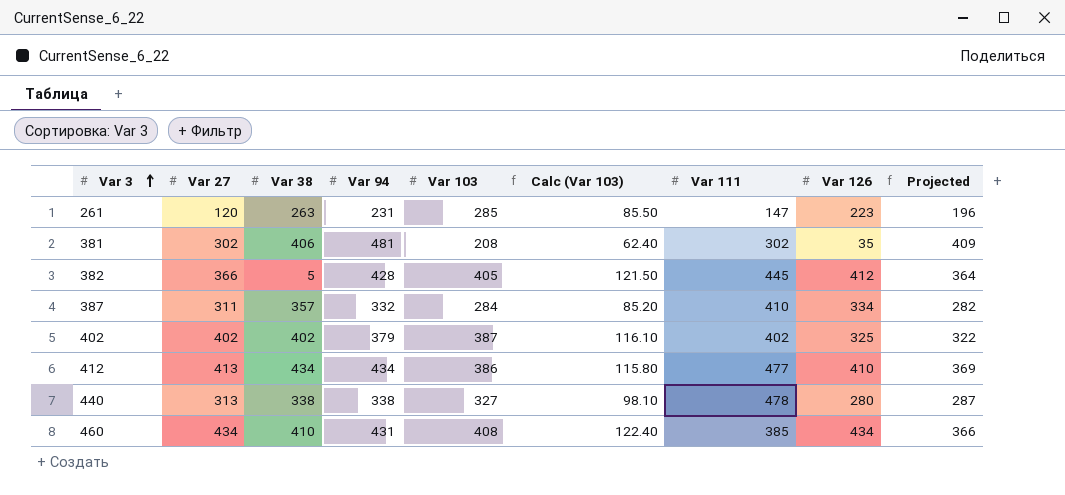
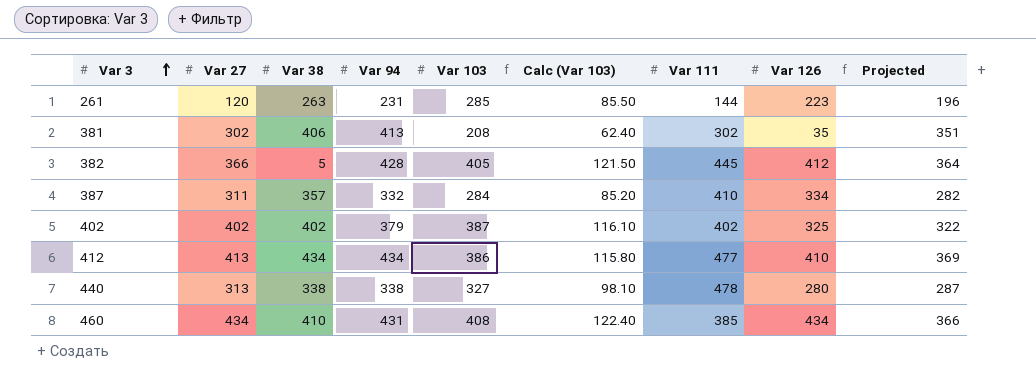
261 | Var 111: 147 -> 144
381 | Var 94: 481 -> 413
381 | Projected: 409 -> 351

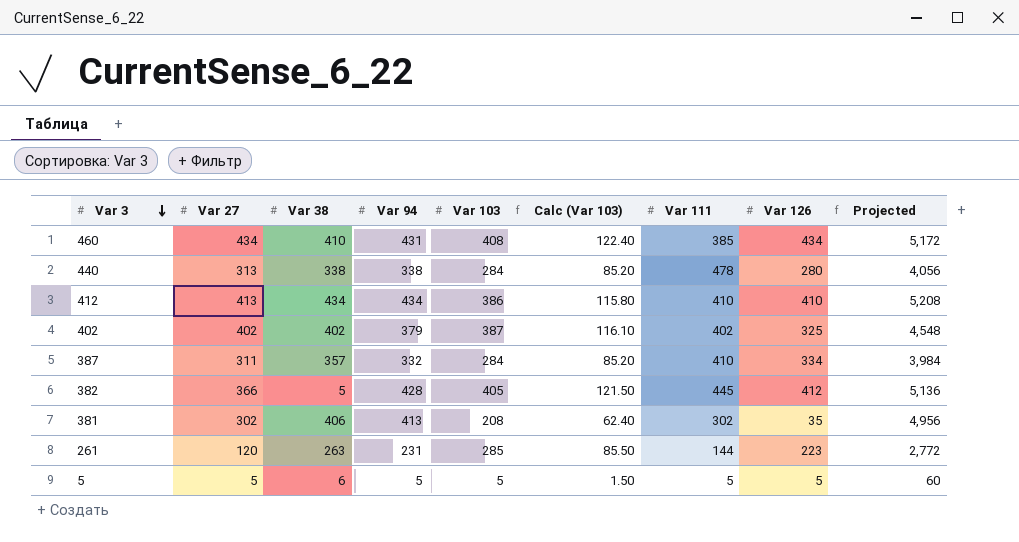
row order: Var 3 ascending -> Var 3 descending
column Projected | formula: [Var 94] * 0.85 -> [Var 94] * 12
440 | Var 103: 327 -> 284
440 | Calc (Var 103): 98.10 -> 85.20
412 | Var 111: 477 -> 410
row 5: none -> 5 | 6 | 5 | 5 | 1.50 | 5 | 5 | 60

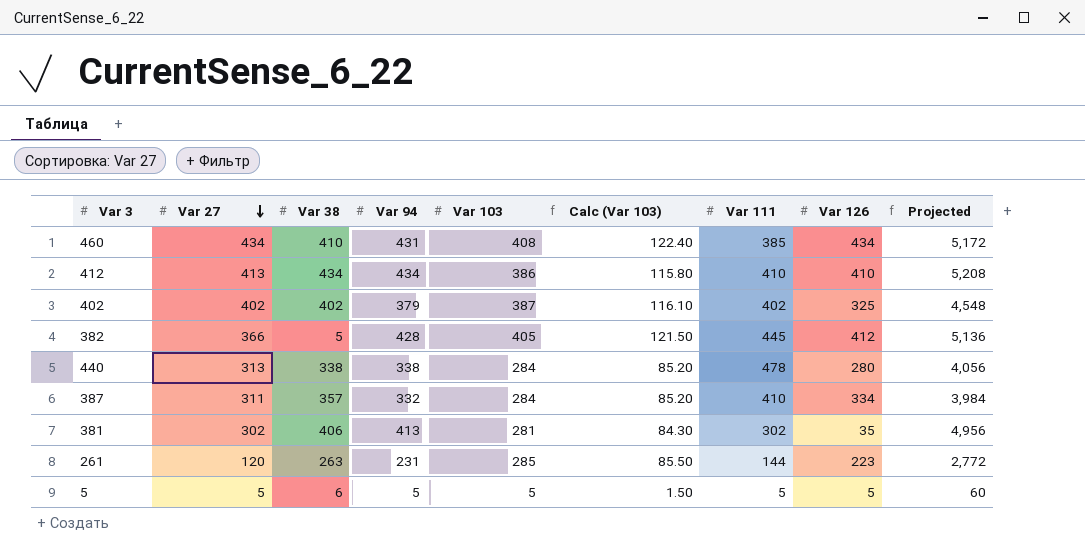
row order: Var 3 descending -> Var 27 descending
381 | Var 103: 208 -> 281
381 | Calc (Var 103): 62.40 -> 84.30

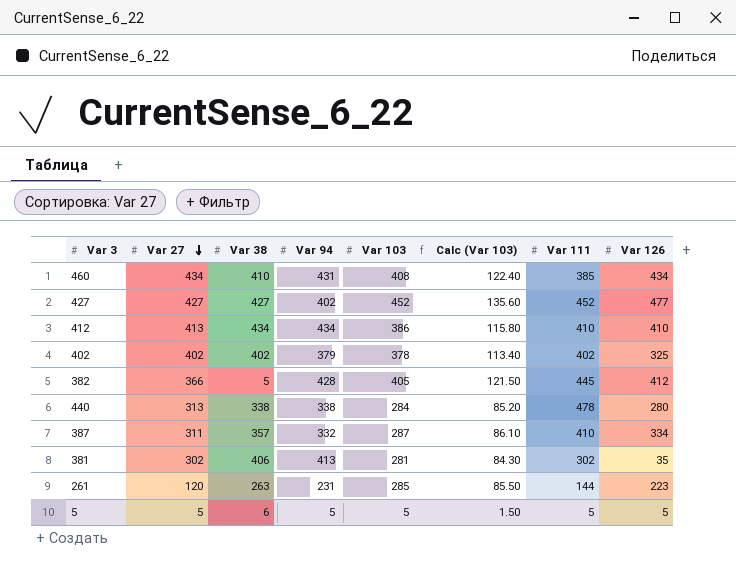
column Projected | formula: [Var 94] * 12 -> none
row 427: none -> 427 | 427 | 402 | 452 | 135.60 | 452 | 477
402 | Var 103: 387 -> 378
402 | Calc (Var 103): 116.10 -> 113.40
387 | Var 103: 284 -> 287
387 | Calc (Var 103): 85.20 -> 86.10

